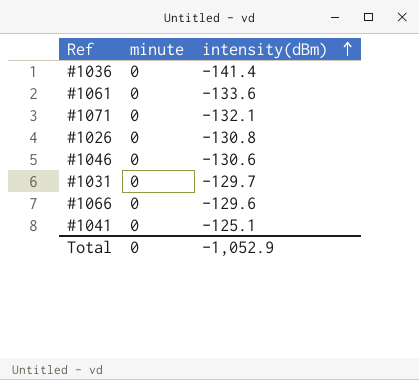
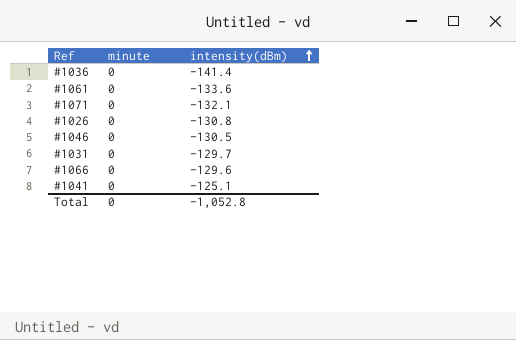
#1046 | intensity(dBm): -130.6 -> -130.5
Total | intensity(dBm): -1,052.9 -> -1,052.8

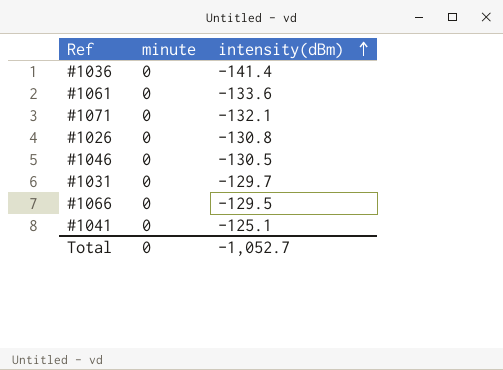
#1066 | intensity(dBm): -129.6 -> -129.5
Total | intensity(dBm): -1,052.8 -> -1,052.7

